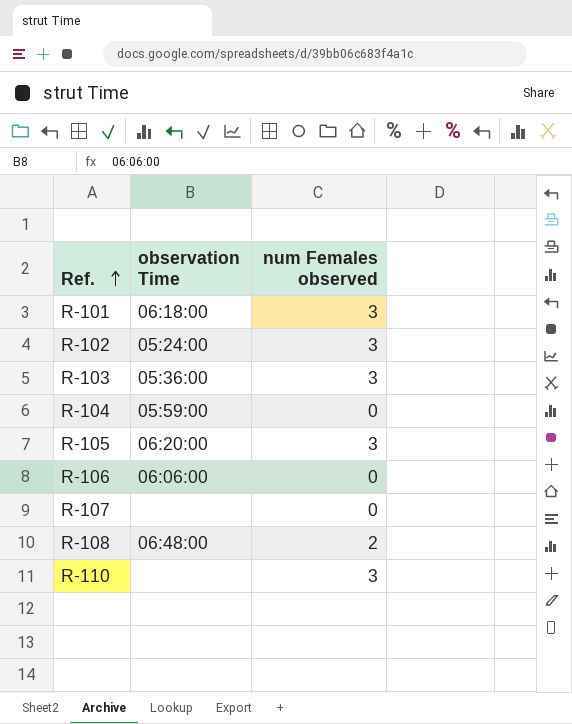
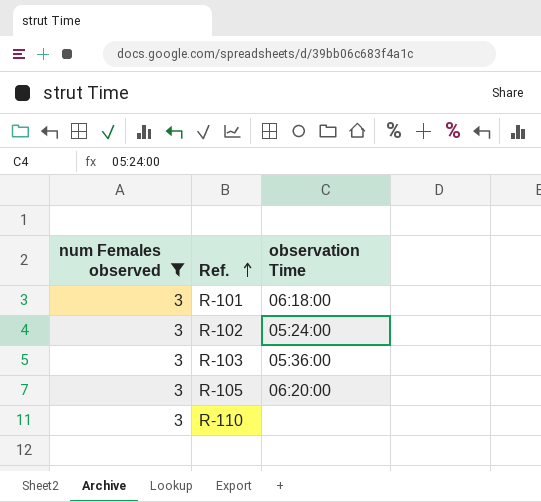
filter: none -> num Females observed = 3
column num Females observed | position: 3 -> 1

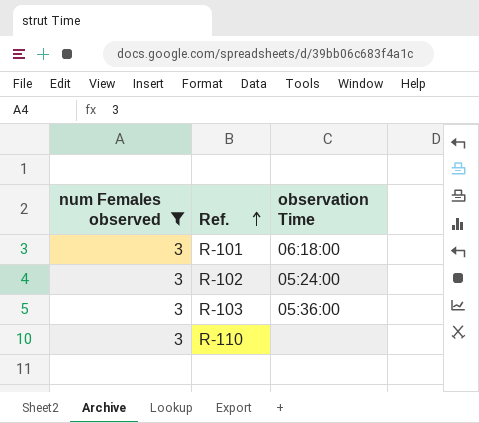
row R-105: 3 | 06:20:00 -> none

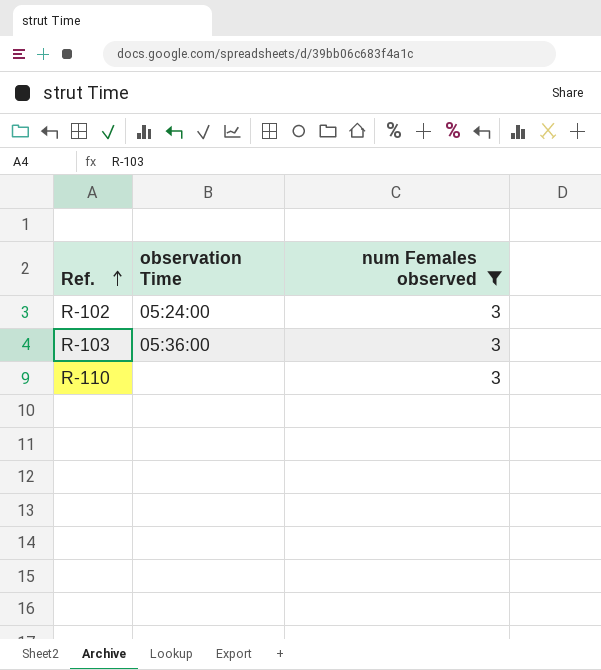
column num Females observed | position: 1 -> 3
row R-101: 3 | 06:18:00 -> none

